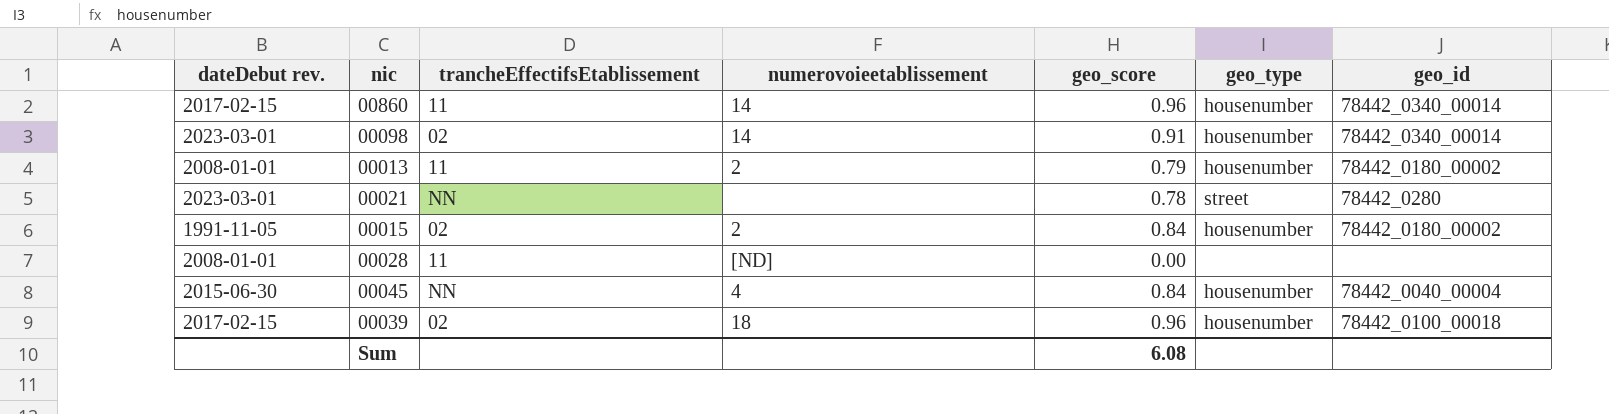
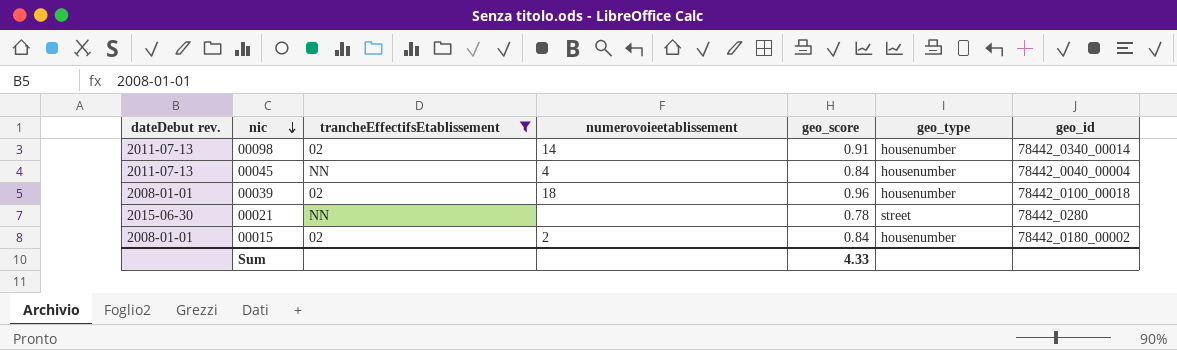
filter: none -> trancheEffectifsEtablissement != 11
row order: none -> nic descending
00098 | dateDebut rev.: 2023-03-01 -> 2011-07-13
00045 | dateDebut rev.: 2015-06-30 -> 2011-07-13
00039 | dateDebut rev.: 2017-02-15 -> 2008-01-01
00021 | dateDebut rev.: 2023-03-01 -> 2015-06-30
00015 | dateDebut rev.: 1991-11-05 -> 2008-01-01
Sum | geo_score: 6.08 -> 4.33

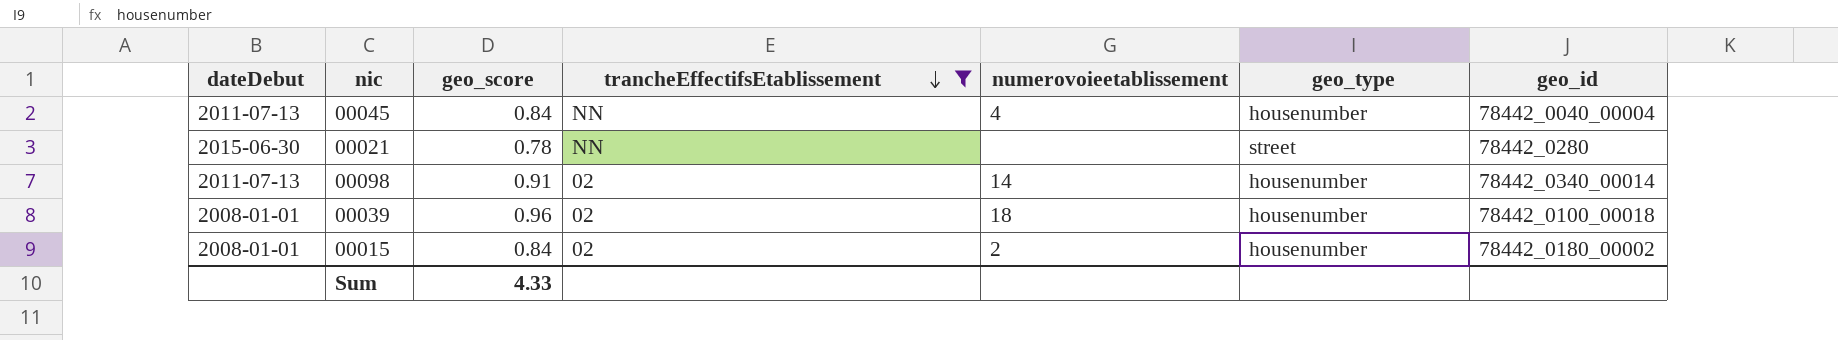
row order: nic descending -> trancheEffectifsEtablissement descending
column name: dateDebut rev. -> dateDebut
column geo_score | position: 5 -> 3

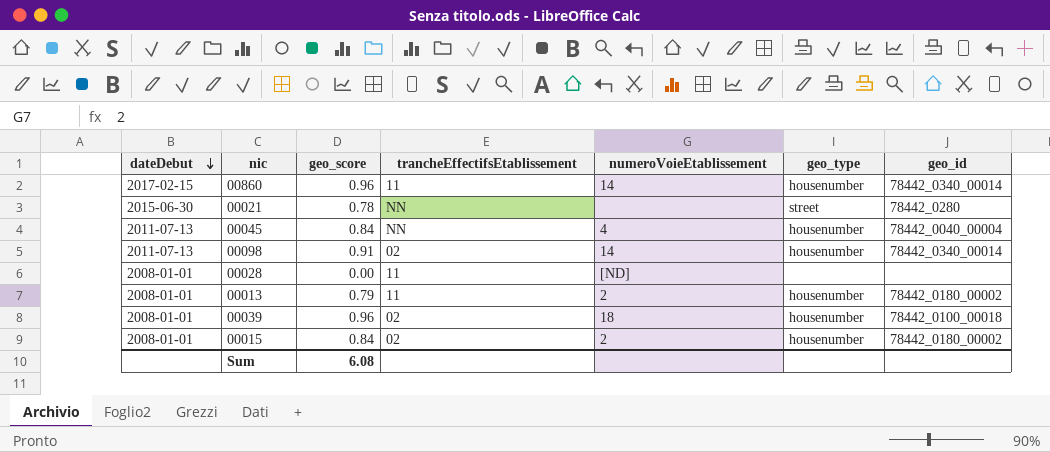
filter: trancheEffectifsEtablissement != 11 -> none
row order: trancheEffectifsEtablissement descending -> dateDebut descending
column name: numerovoieetablissement -> numeroVoieEtablissement
Sum | geo_score: 4.33 -> 6.08

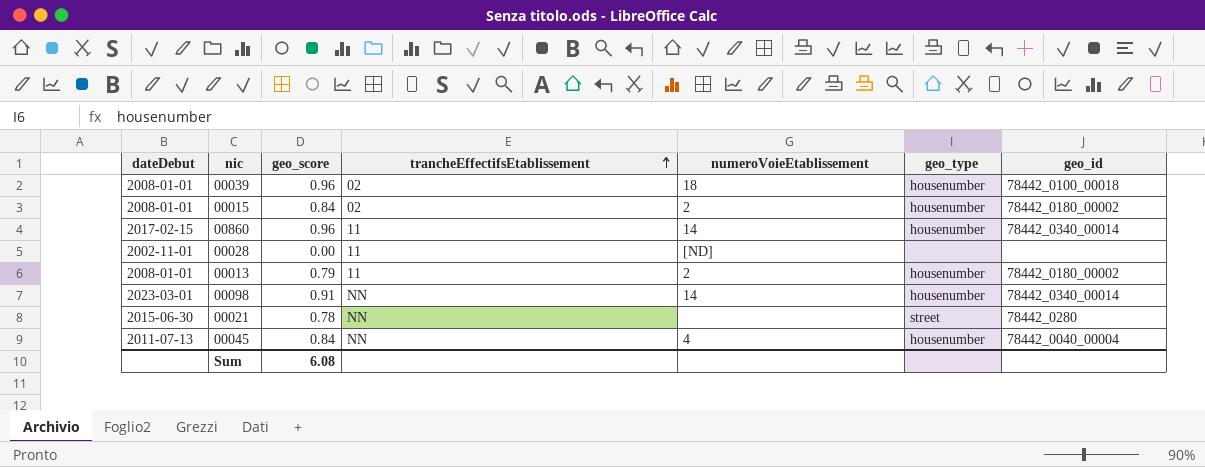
row order: dateDebut descending -> trancheEffectifsEtablissement ascending
00028 | dateDebut: 2008-01-01 -> 2002-11-01
00098 | dateDebut: 2011-07-13 -> 2023-03-01
00098 | trancheEffectifsEtablissement: 02 -> NN

